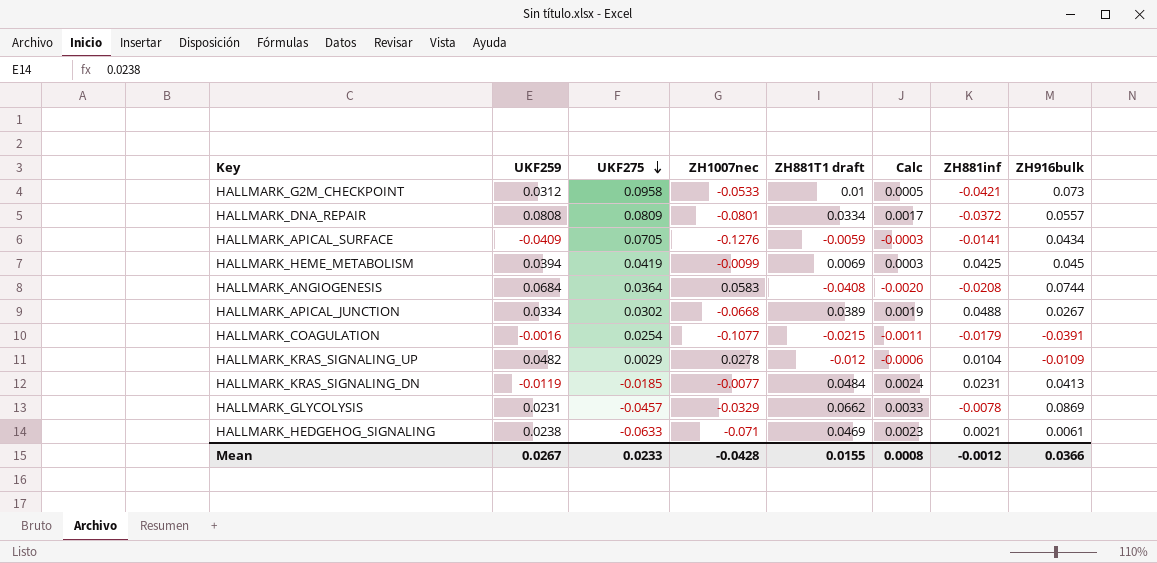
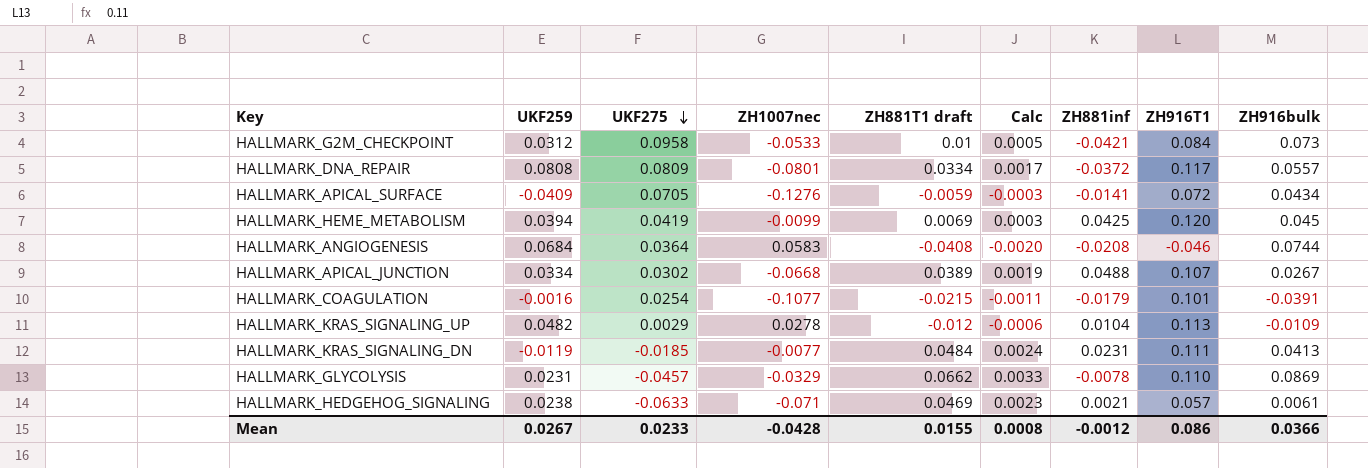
column ZH916T1 | position: none -> 8

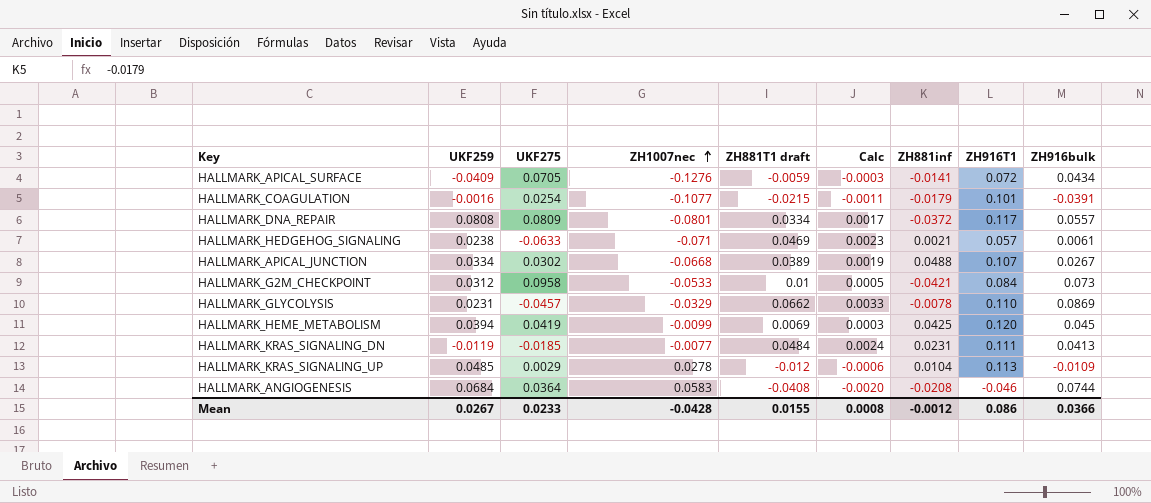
row order: UKF275 descending -> ZH1007nec ascending
HALLMARK_KRAS_SIGNALING_UP | UKF259: 0.0482 -> 0.0485

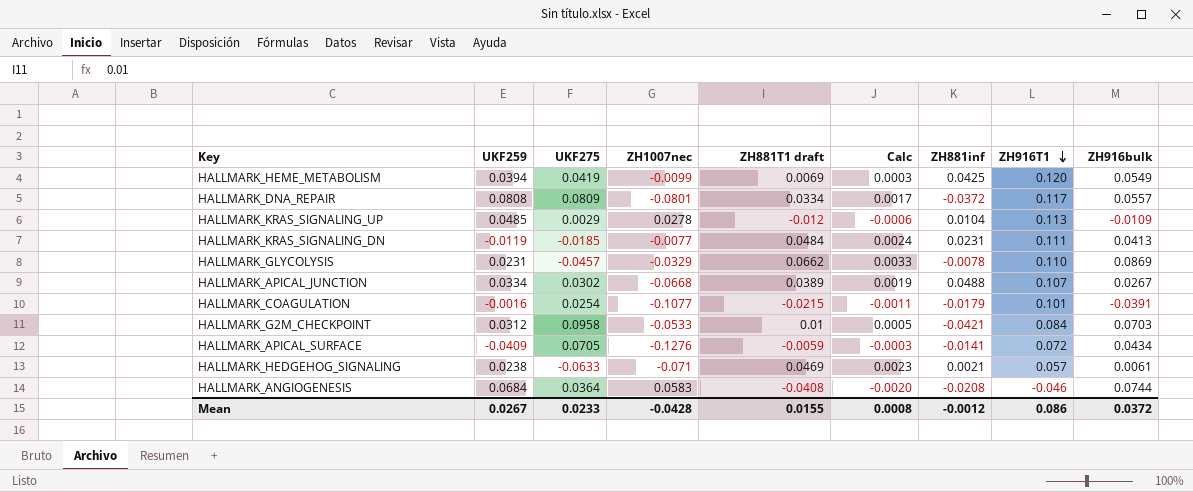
row order: ZH1007nec ascending -> ZH916T1 descending
HALLMARK_HEME_METABOLISM | ZH916bulk: 0.045 -> 0.0549
HALLMARK_G2M_CHECKPOINT | ZH916bulk: 0.073 -> 0.0703
Mean | ZH916bulk: 0.0366 -> 0.0372

